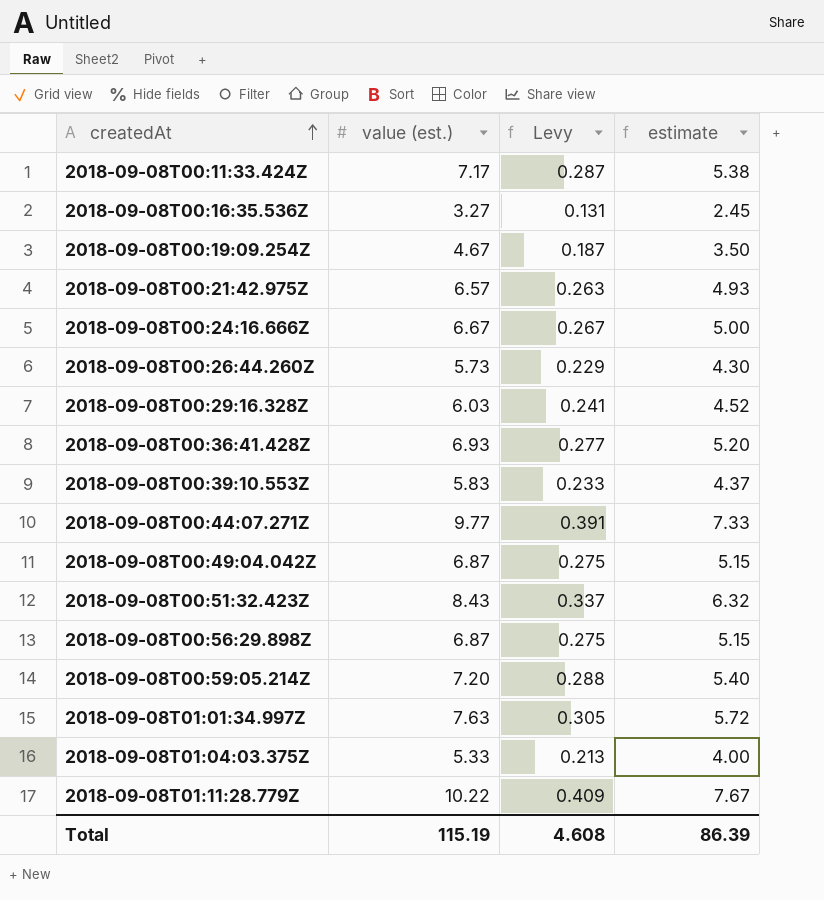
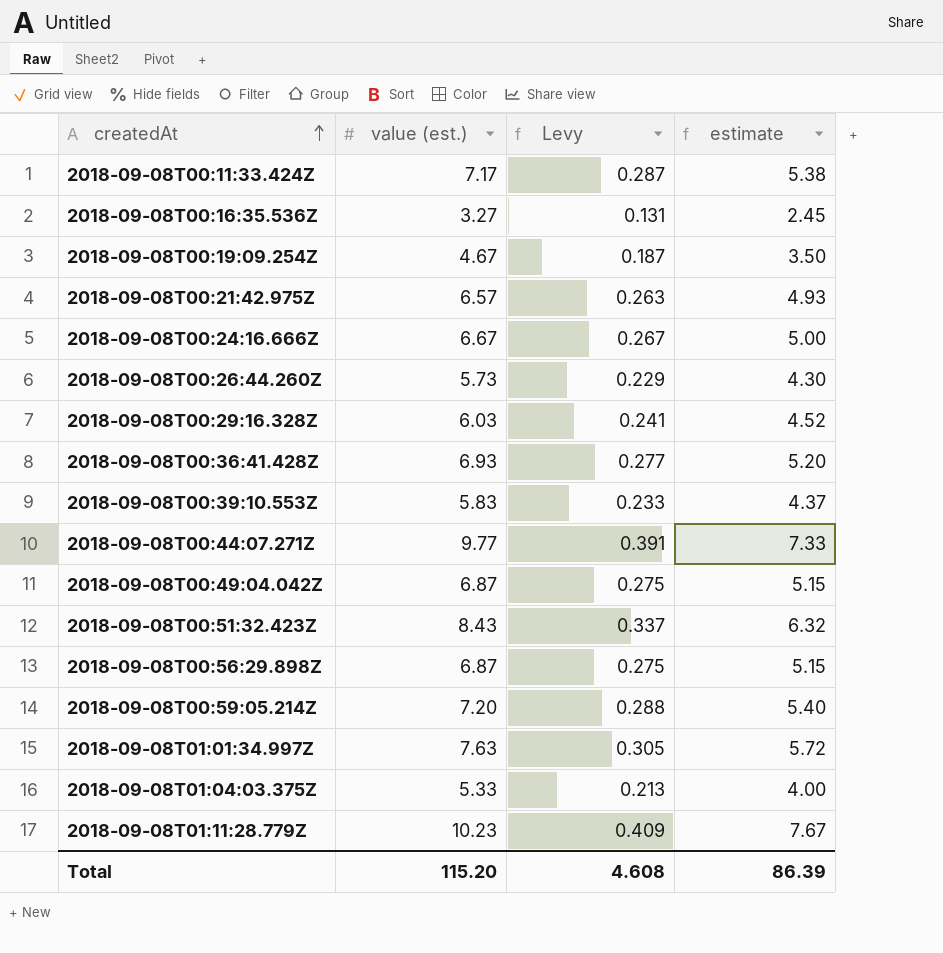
2018-09-08T01:11:28.779Z | value (est.): 10.22 -> 10.23
Total | value (est.): 115.19 -> 115.20

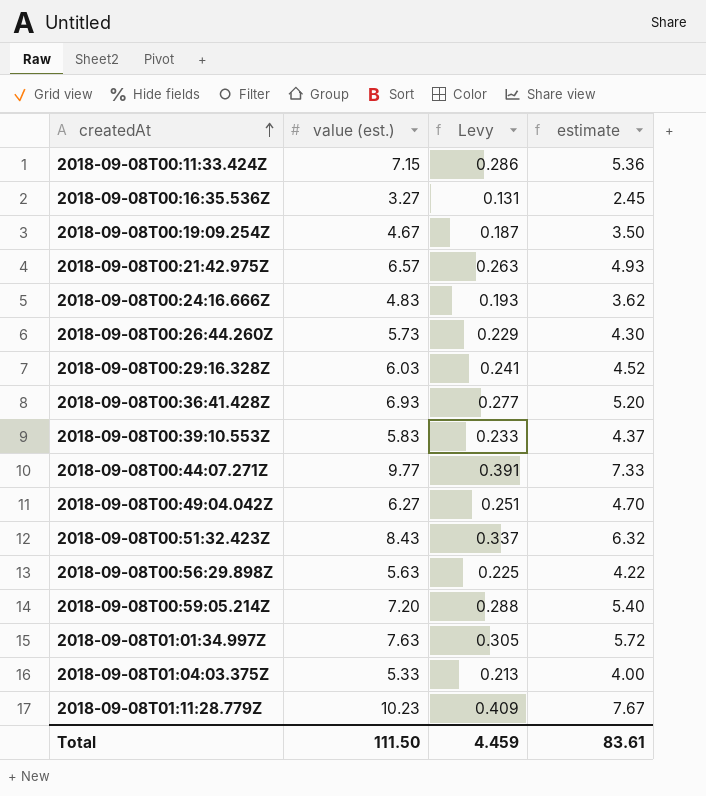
2018-09-08T00:11:33.424Z | value (est.): 7.17 -> 7.15
2018-09-08T00:11:33.424Z | Levy: 0.287 -> 0.286
2018-09-08T00:11:33.424Z | estimate: 5.38 -> 5.36
2018-09-08T00:24:16.666Z | value (est.): 6.67 -> 4.83
2018-09-08T00:24:16.666Z | Levy: 0.267 -> 0.193
2018-09-08T00:24:16.666Z | estimate: 5.00 -> 3.62
2018-09-08T00:49:04.042Z | value (est.): 6.87 -> 6.27
2018-09-08T00:49:04.042Z | Levy: 0.275 -> 0.251
2018-09-08T00:49:04.042Z | estimate: 5.15 -> 4.70
2018-09-08T00:56:29.898Z | value (est.): 6.87 -> 5.63
2018-09-08T00:56:29.898Z | Levy: 0.275 -> 0.225
2018-09-08T00:56:29.898Z | estimate: 5.15 -> 4.22
Total | value (est.): 115.20 -> 111.50
Total | Levy: 4.608 -> 4.459
Total | estimate: 86.39 -> 83.61

